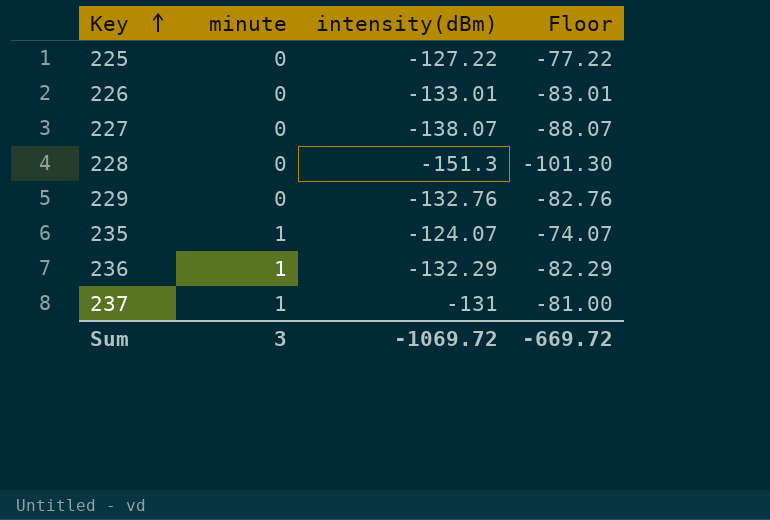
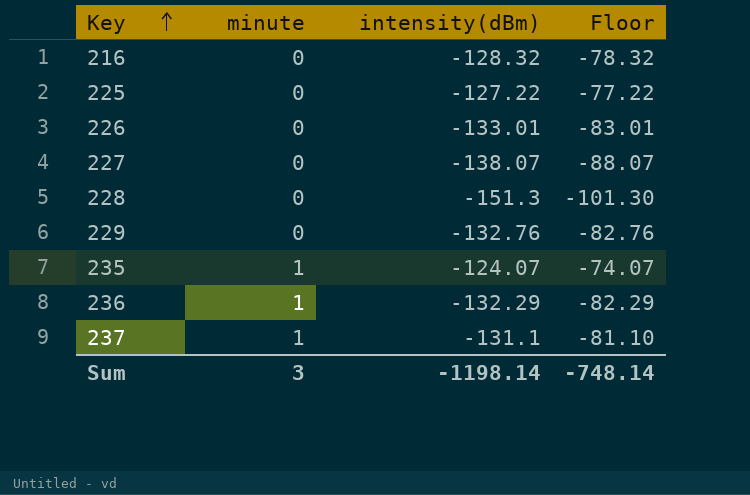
row 216: none -> 0 | -128.32 | -78.32
237 | intensity(dBm): -131 -> -131.1
237 | Floor: -81.00 -> -81.10
Sum | intensity(dBm): -1069.72 -> -1198.14
Sum | Floor: -669.72 -> -748.14

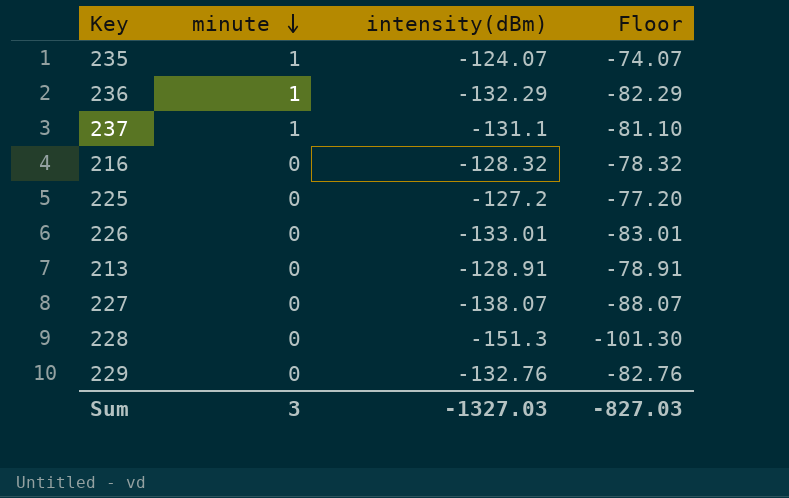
row order: Key ascending -> minute descending
225 | intensity(dBm): -127.22 -> -127.2
225 | Floor: -77.22 -> -77.20
row 213: none -> 0 | -128.91 | -78.91
Sum | intensity(dBm): -1198.14 -> -1327.03
Sum | Floor: -748.14 -> -827.03

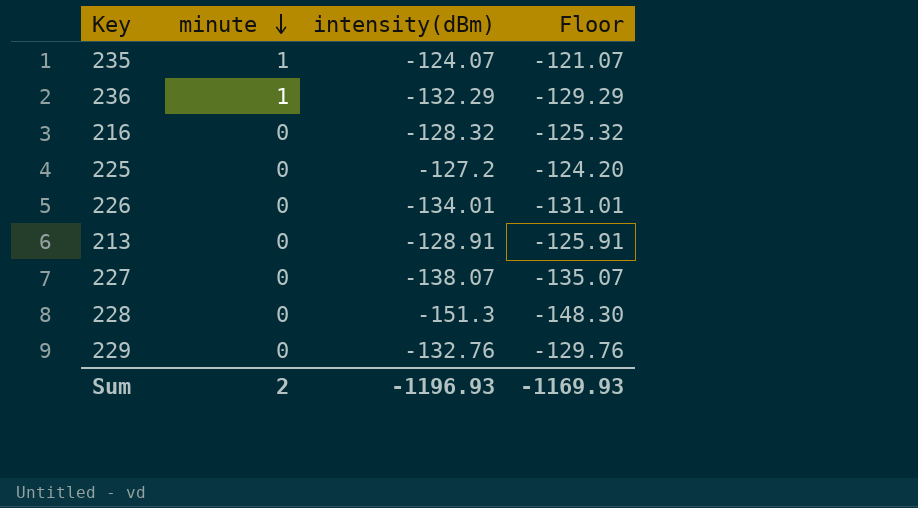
column Floor | formula: [intensity(dBm)] + 50 -> [intensity(dBm)] + 3
row 237: 1 | -131.1 | -81.10 -> none
226 | intensity(dBm): -133.01 -> -134.01
Sum | minute: 3 -> 2
Sum | intensity(dBm): -1327.03 -> -1196.93
Sum | Floor: -827.03 -> -1169.93

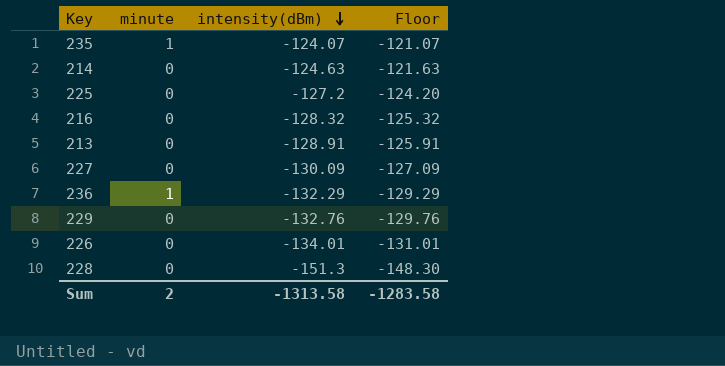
row order: minute descending -> intensity(dBm) descending
row 214: none -> 0 | -124.63 | -121.63
227 | intensity(dBm): -138.07 -> -130.09
227 | Floor: -135.07 -> -127.09
Sum | intensity(dBm): -1196.93 -> -1313.58
Sum | Floor: -1169.93 -> -1283.58

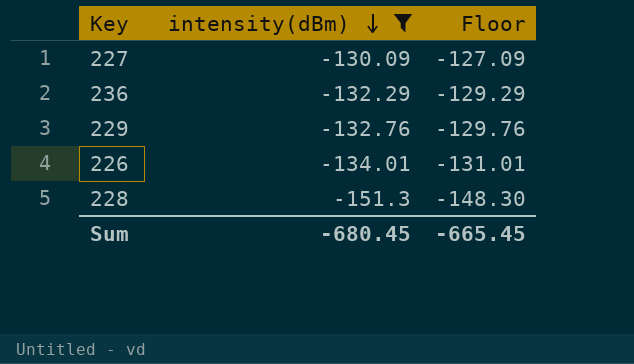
filter: none -> intensity(dBm) <= -130.09
column minute | position: 2 -> none
Sum | intensity(dBm): -1313.58 -> -680.45
Sum | Floor: -1283.58 -> -665.45

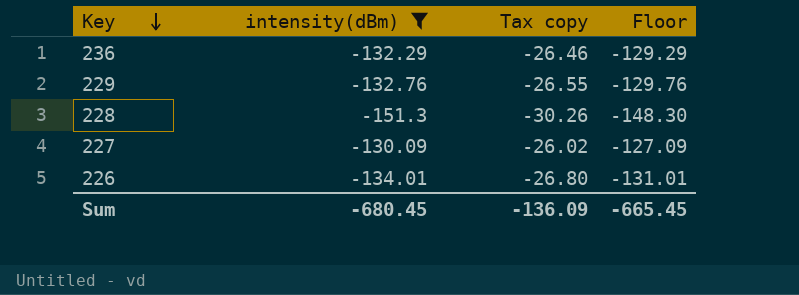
row order: intensity(dBm) descending -> Key descending
column Tax copy | formula: none -> [intensity(dBm)] * 0.2

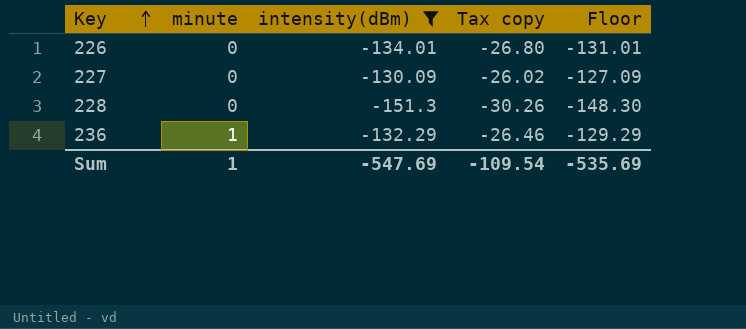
row order: Key descending -> Key ascending
column minute | position: none -> 2
row 229: -132.76 | -26.55 | -129.76 -> none
Sum | intensity(dBm): -680.45 -> -547.69
Sum | Tax copy: -136.09 -> -109.54
Sum | Floor: -665.45 -> -535.69

